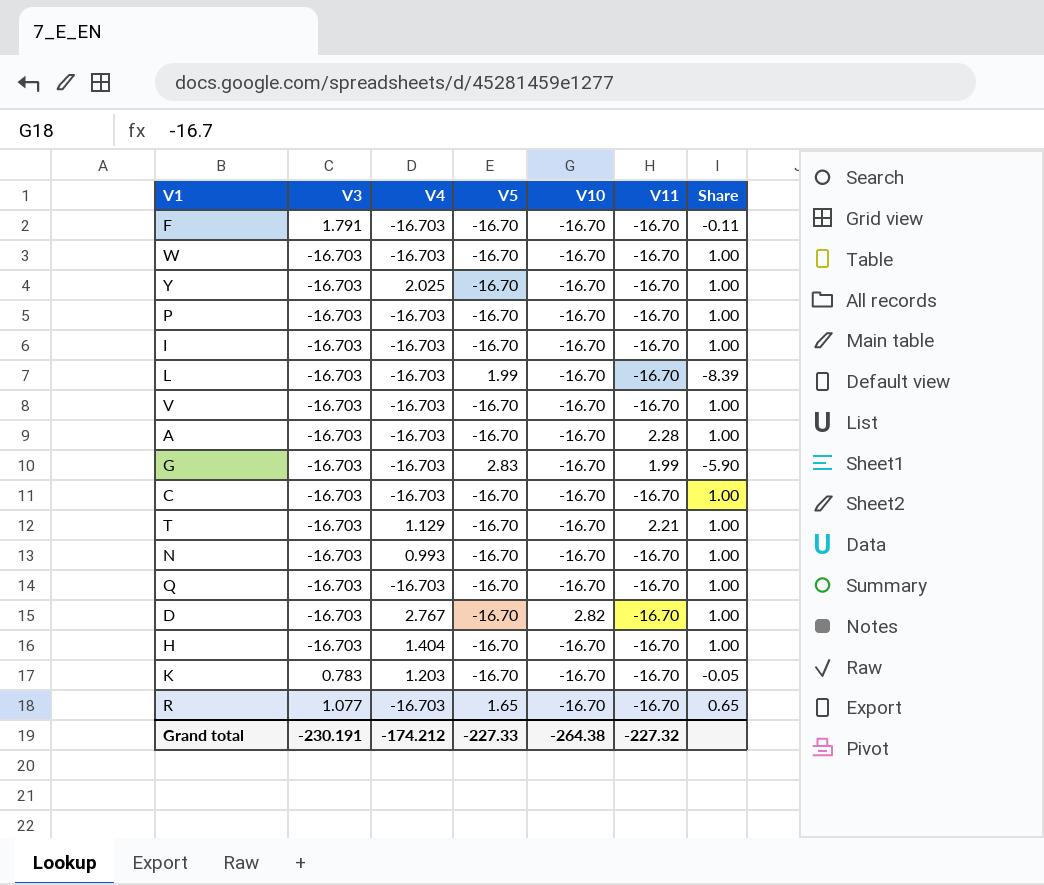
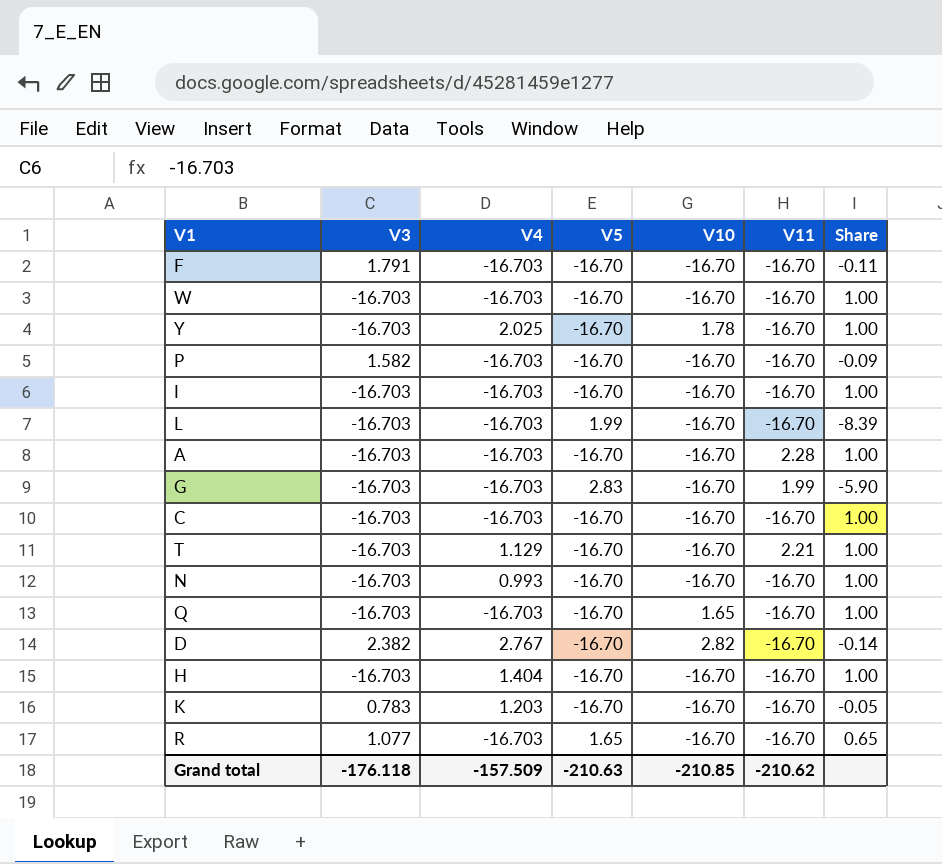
row V: -16.703 | -16.703 | -16.70 | -16.70 | -16.70 | 1.00 -> none
Y | V10: -16.70 -> 1.78
P | V3: -16.703 -> 1.582
P | Share: 1.00 -> -0.09
Q | V10: -16.70 -> 1.65
D | V3: -16.703 -> 2.382
D | Share: 1.00 -> -0.14
Grand total | V3: -230.191 -> -176.118
Grand total | V4: -174.212 -> -157.509
Grand total | V5: -227.33 -> -210.63
Grand total | V10: -264.38 -> -210.85
Grand total | V11: -227.32 -> -210.62

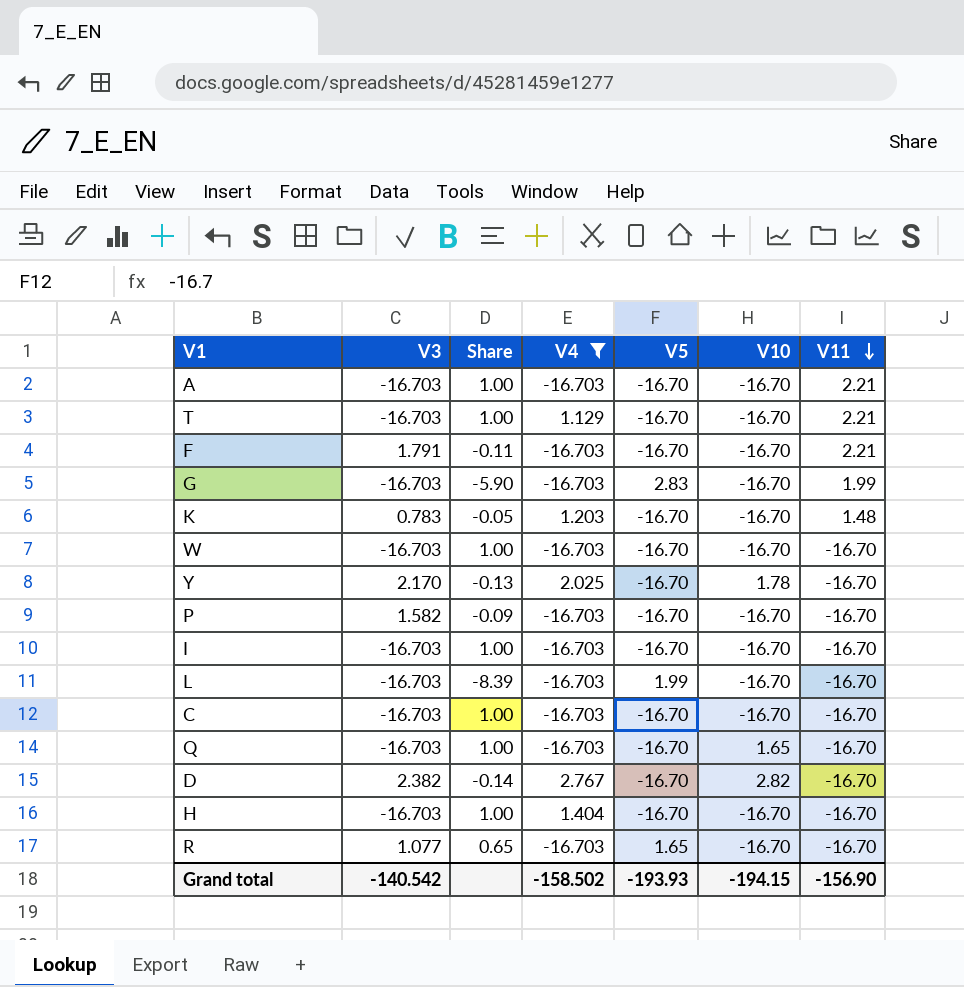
filter: none -> V4 != 0.993
row order: none -> V11 descending
column Share | position: 7 -> 3
A | V11: 2.28 -> 2.21
F | V11: -16.70 -> 2.21
K | V11: -16.70 -> 1.48
Y | V3: -16.703 -> 2.170
Y | Share: 1.00 -> -0.13
Grand total | V3: -176.118 -> -140.542
Grand total | V4: -157.509 -> -158.502
Grand total | V5: -210.63 -> -193.93
Grand total | V10: -210.85 -> -194.15
Grand total | V11: -210.62 -> -156.90

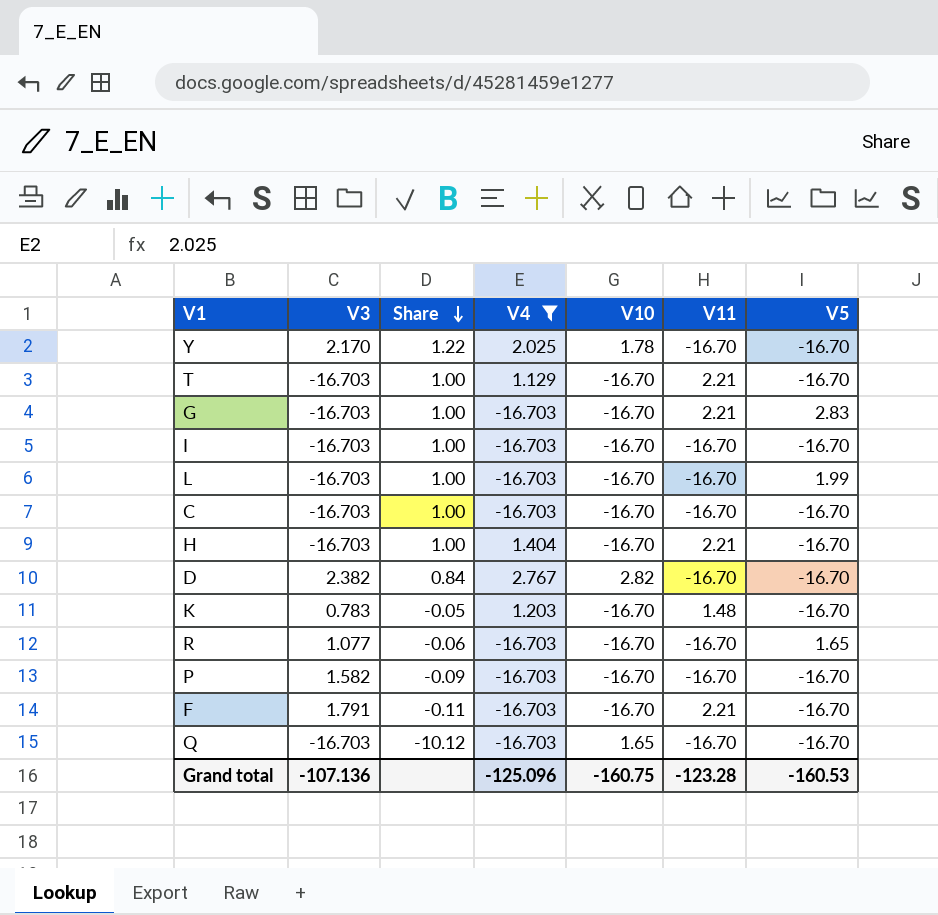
row order: V11 descending -> Share descending
column Share | formula: [V3] / [V5] -> [V3] / [V10]
column V5 | position: 5 -> 7
row A: -16.703 | 1.00 | -16.703 | -16.70 | -16.70 | 2.21 -> none
row W: -16.703 | 1.00 | -16.703 | -16.70 | -16.70 | -16.70 -> none
G | V11: 1.99 -> 2.21
H | V11: -16.70 -> 2.21
Grand total | V3: -140.542 -> -107.136
Grand total | V4: -158.502 -> -125.096
Grand total | V10: -194.15 -> -160.75
Grand total | V11: -156.90 -> -123.28
Grand total | V5: -193.93 -> -160.53

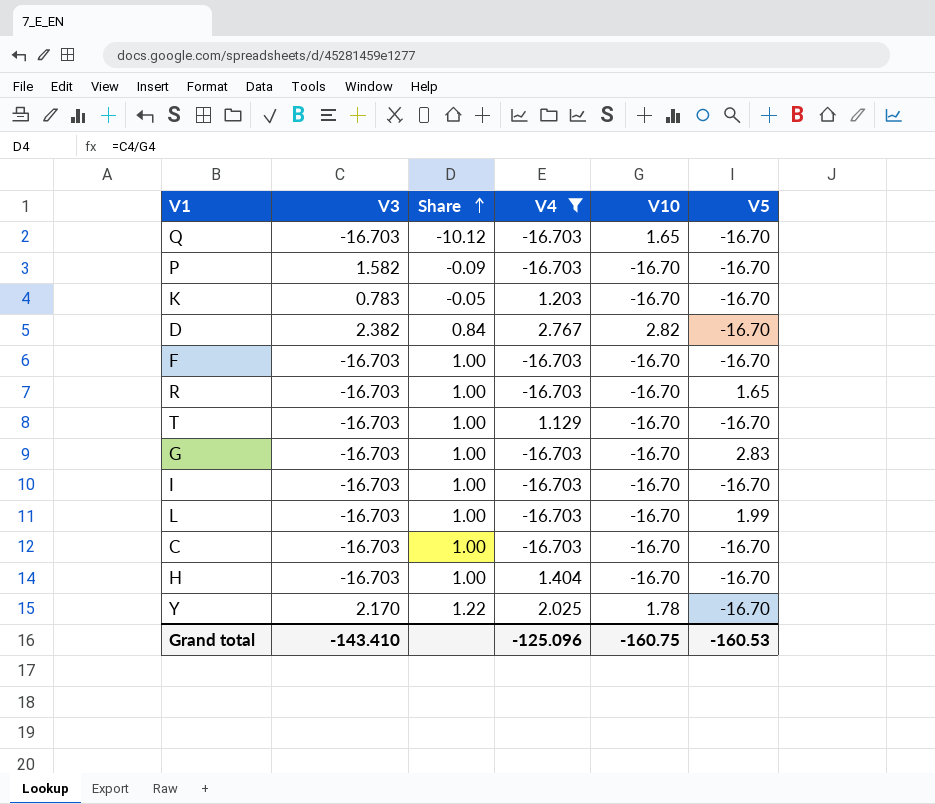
row order: Share descending -> Share ascending
column V11 | position: 6 -> none
F | V3: 1.791 -> -16.703
F | Share: -0.11 -> 1.00
R | V3: 1.077 -> -16.703
R | Share: -0.06 -> 1.00
Grand total | V3: -107.136 -> -143.410

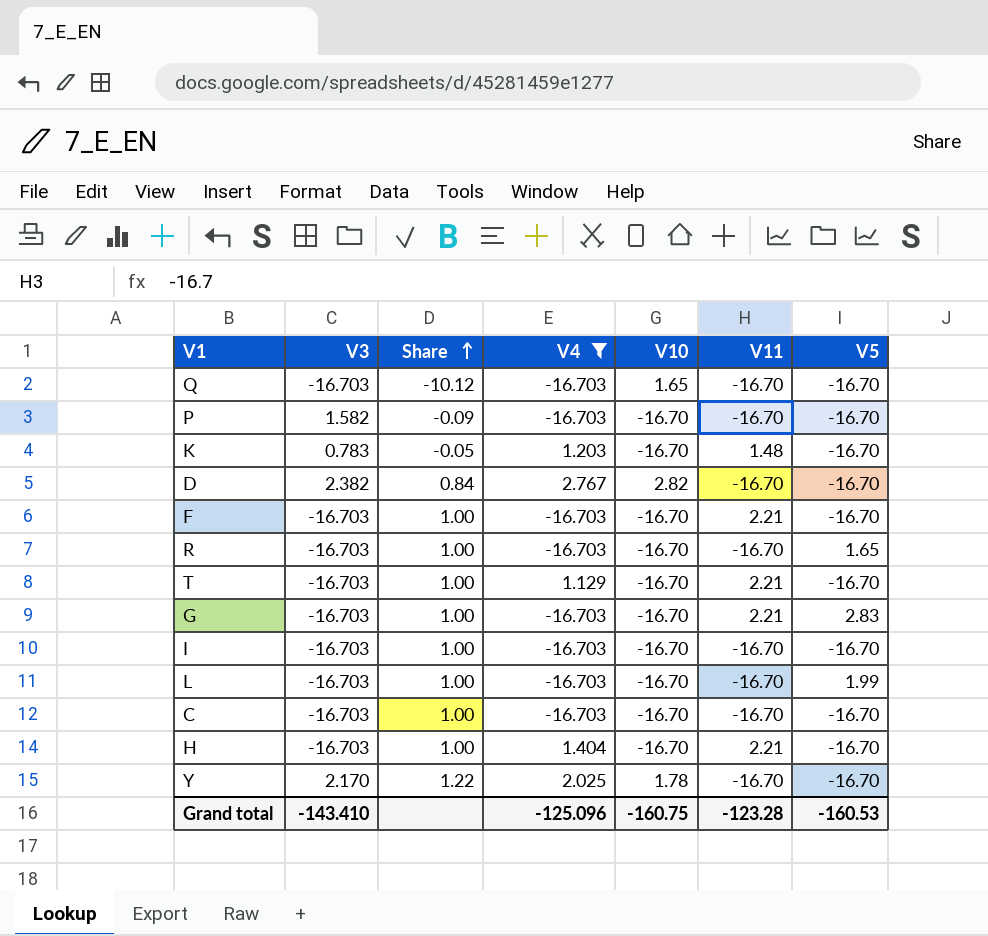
column V11 | position: none -> 6

